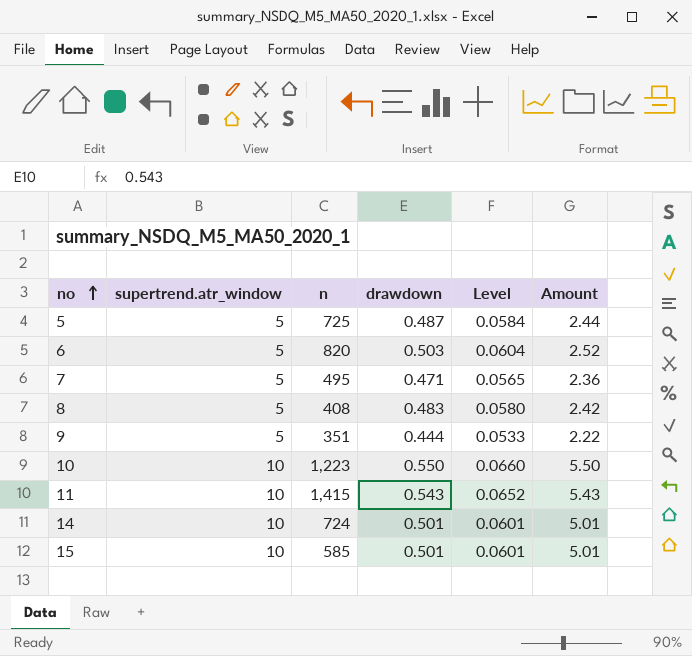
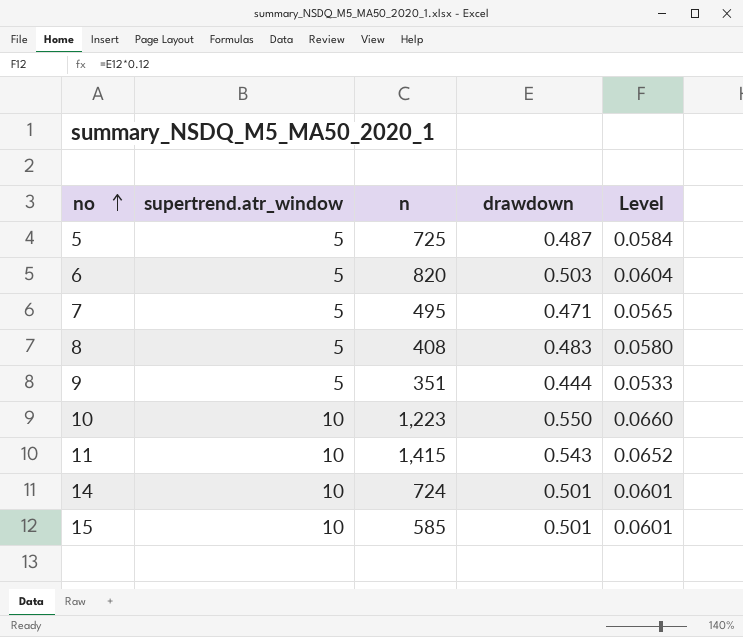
column Amount | formula: [supertrend.atr_window] * [drawdown] -> none

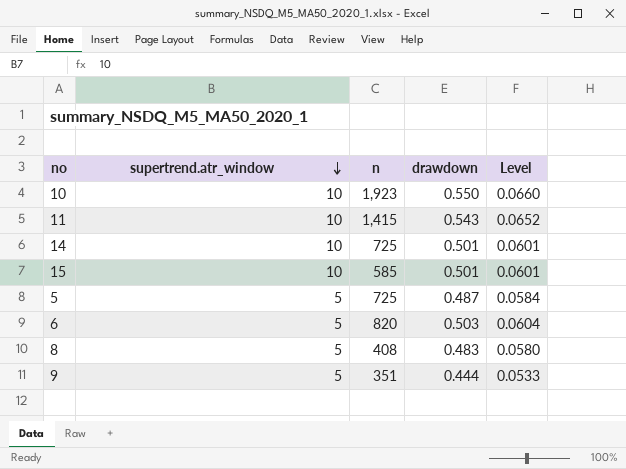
row order: no ascending -> supertrend.atr_window descending
row 7: 5 | 495 | 0.471 | 0.0565 -> none
10 | n: 1,223 -> 1,923
14 | n: 724 -> 725

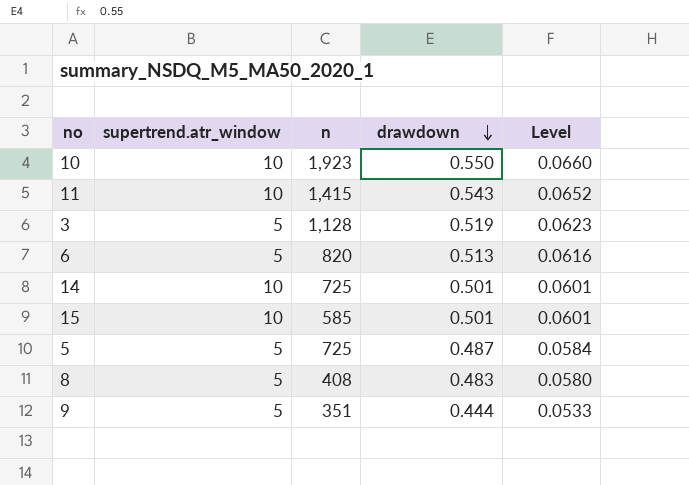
row order: supertrend.atr_window descending -> drawdown descending
row 3: none -> 5 | 1,128 | 0.519 | 0.0623
6 | drawdown: 0.503 -> 0.513
6 | Level: 0.0604 -> 0.0616

